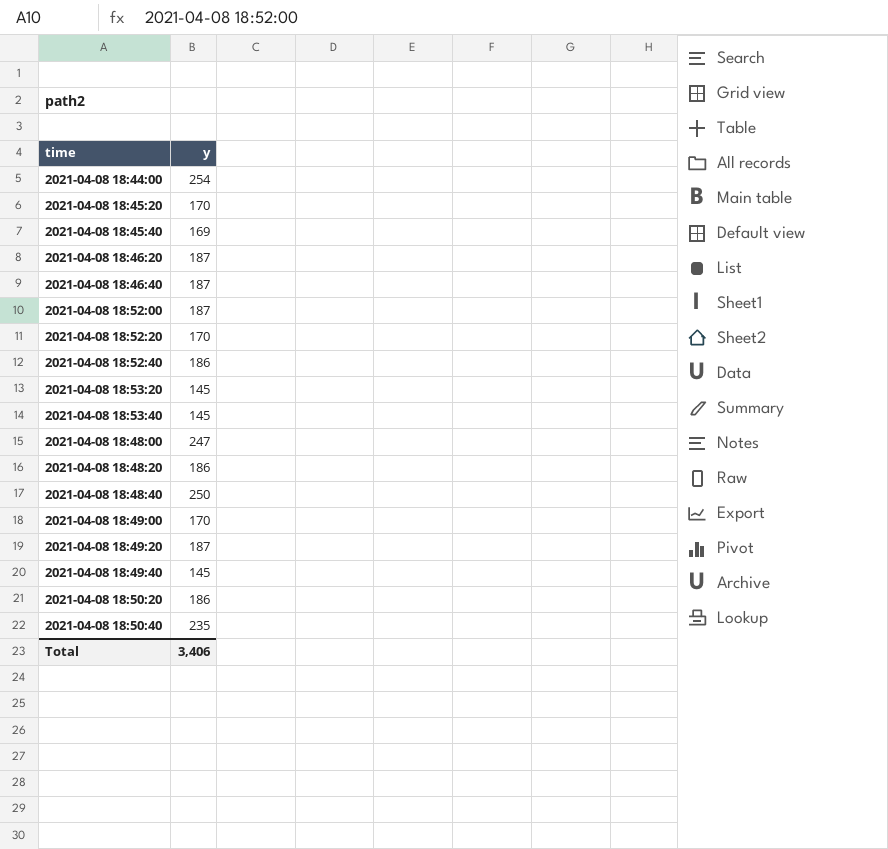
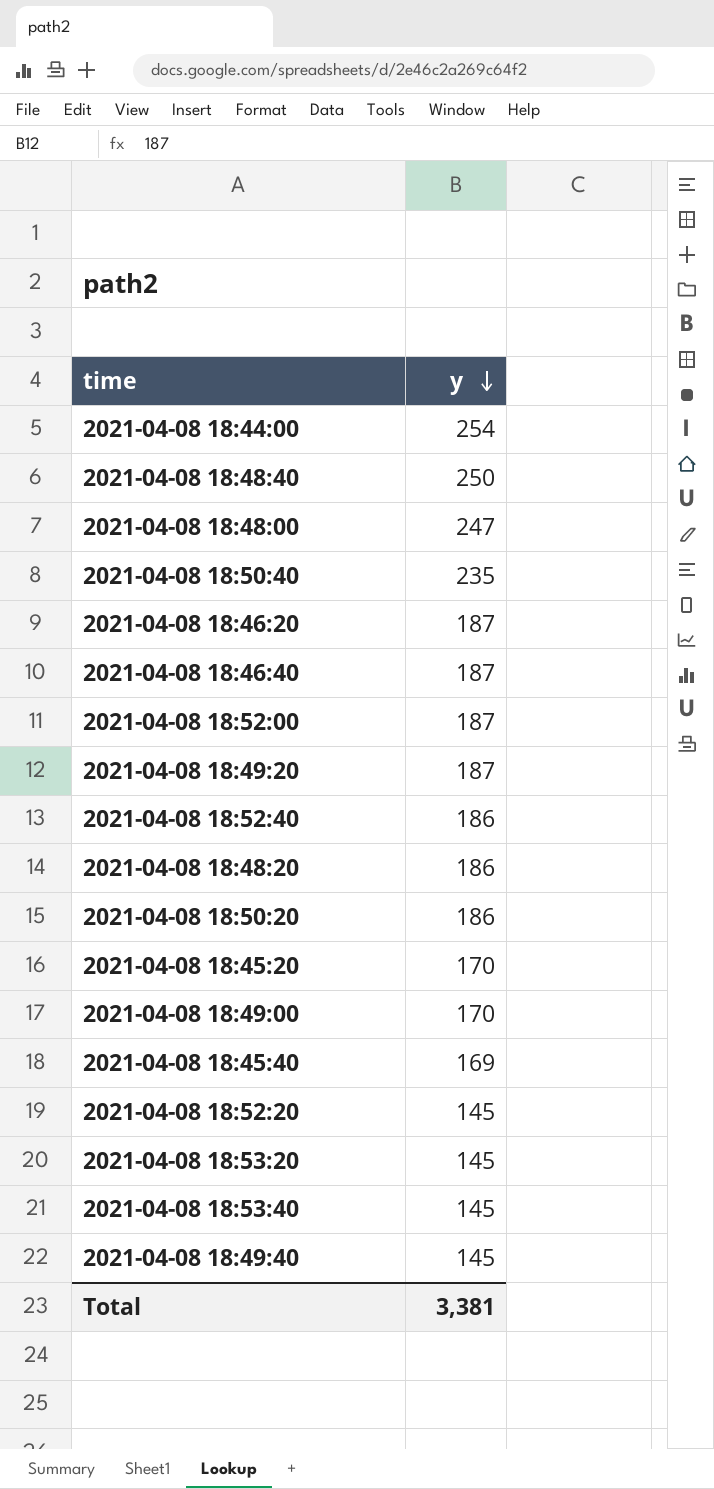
row order: none -> y descending
2021-04-08 18:52:20 | y: 170 -> 145
Total | y: 3,406 -> 3,381

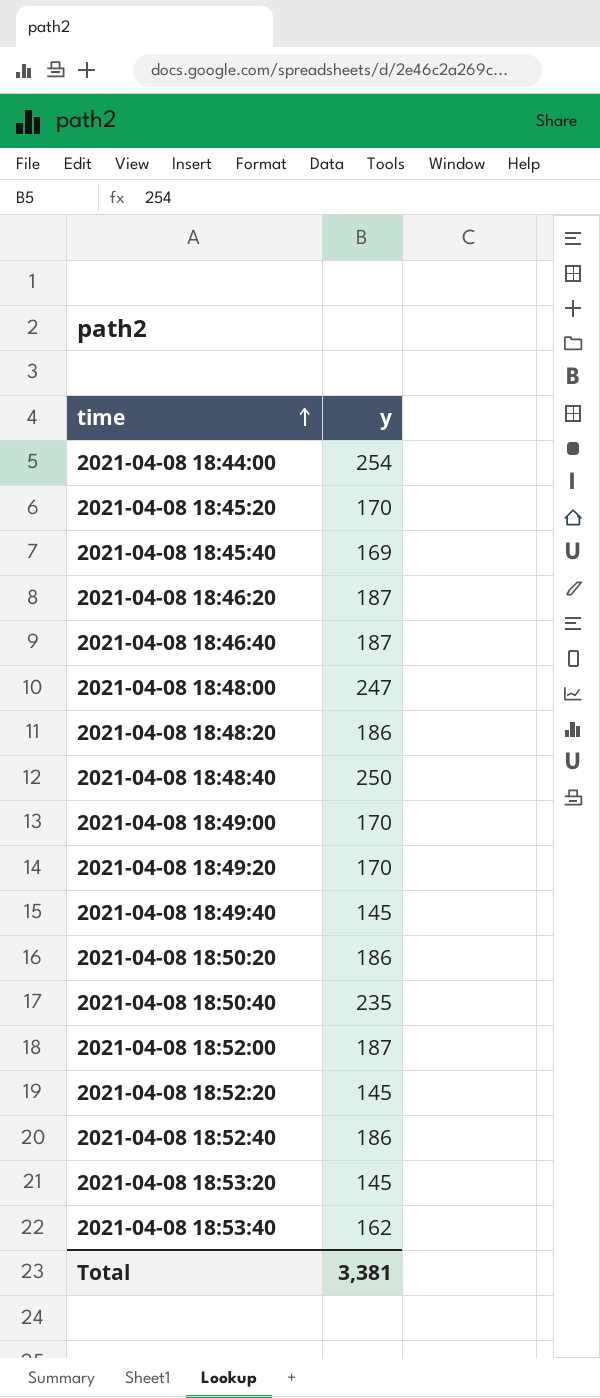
row order: y descending -> time ascending
2021-04-08 18:49:20 | y: 187 -> 170
2021-04-08 18:53:40 | y: 145 -> 162

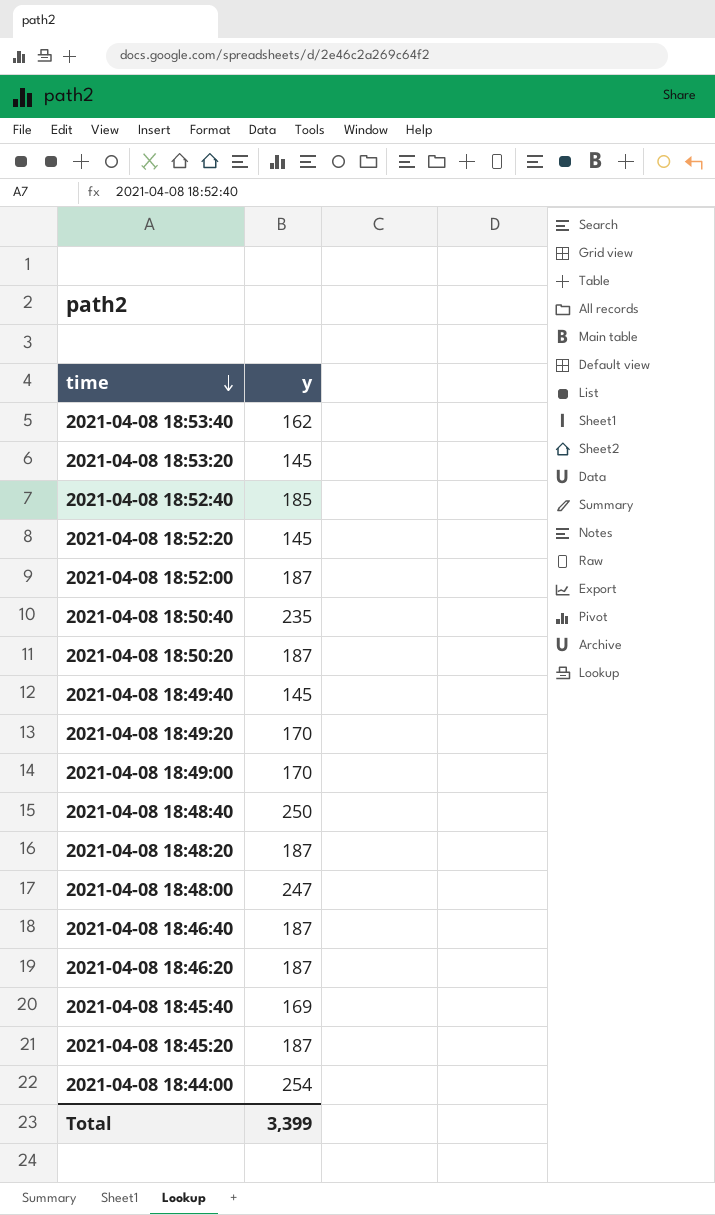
row order: time ascending -> time descending
2021-04-08 18:52:40 | y: 186 -> 185
2021-04-08 18:50:20 | y: 186 -> 187
2021-04-08 18:48:20 | y: 186 -> 187
2021-04-08 18:45:20 | y: 170 -> 187
Total | y: 3,381 -> 3,399

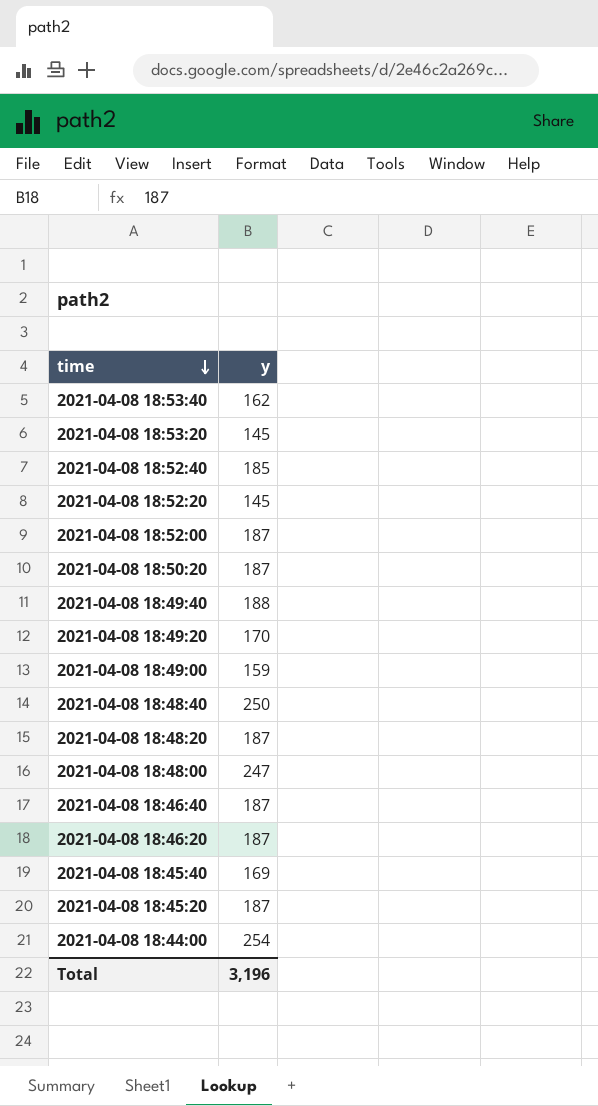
row 2021-04-08 18:50:40: 235 -> none
2021-04-08 18:49:40 | y: 145 -> 188
2021-04-08 18:49:00 | y: 170 -> 159
Total | y: 3,399 -> 3,196

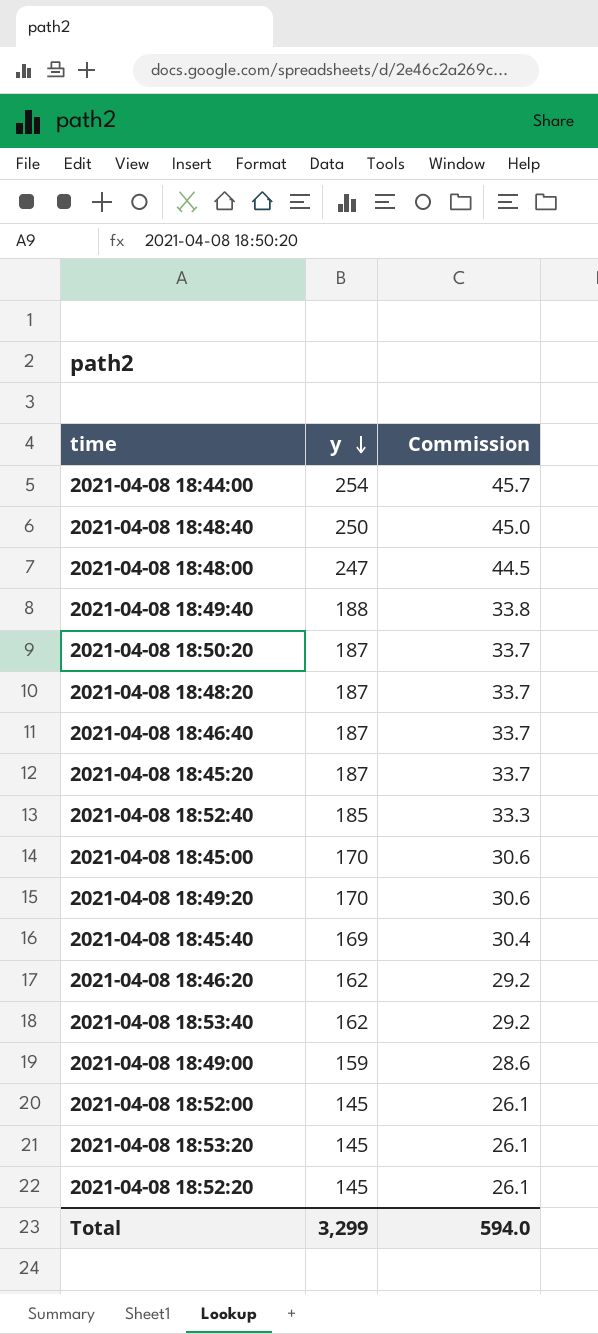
row order: time descending -> y descending
column Commission | formula: none -> [y] * 0.18
row 2021-04-08 18:45:00: none -> 170 | 30.6
2021-04-08 18:46:20 | y: 187 -> 162
2021-04-08 18:52:00 | y: 187 -> 145
Total | y: 3,196 -> 3,299

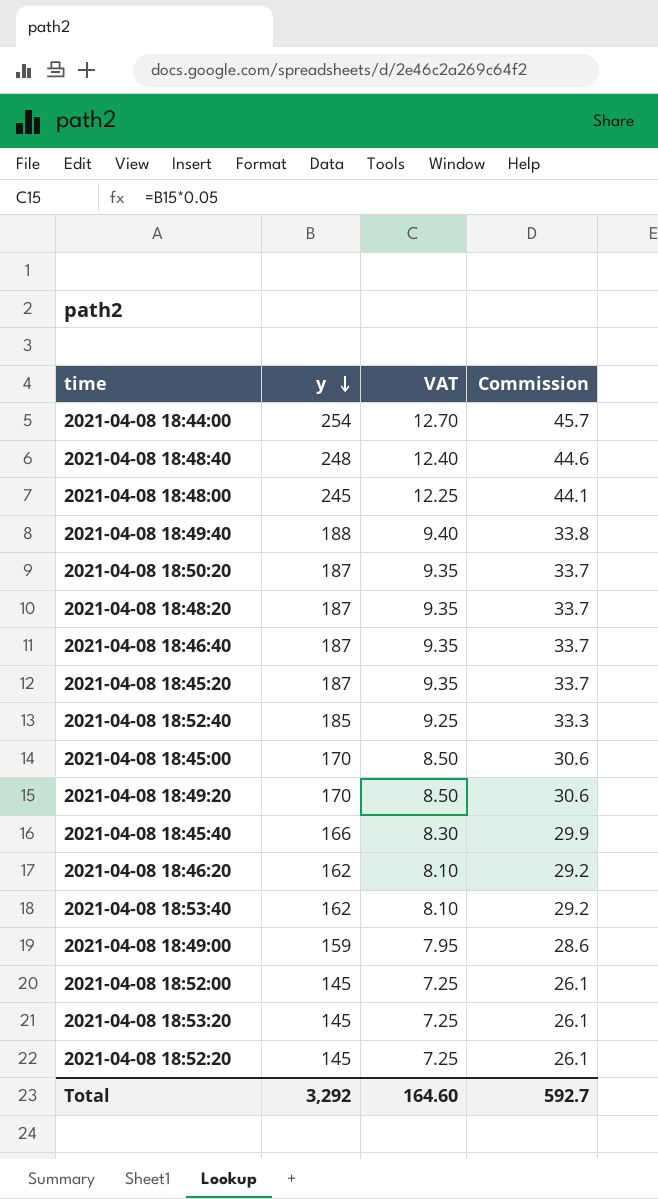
column VAT | formula: none -> [y] * 0.05
2021-04-08 18:48:40 | y: 250 -> 248
2021-04-08 18:48:40 | Commission: 45.0 -> 44.6
2021-04-08 18:48:00 | y: 247 -> 245
2021-04-08 18:48:00 | Commission: 44.5 -> 44.1
2021-04-08 18:45:40 | y: 169 -> 166
2021-04-08 18:45:40 | Commission: 30.4 -> 29.9
Total | y: 3,299 -> 3,292
Total | Commission: 594.0 -> 592.7

